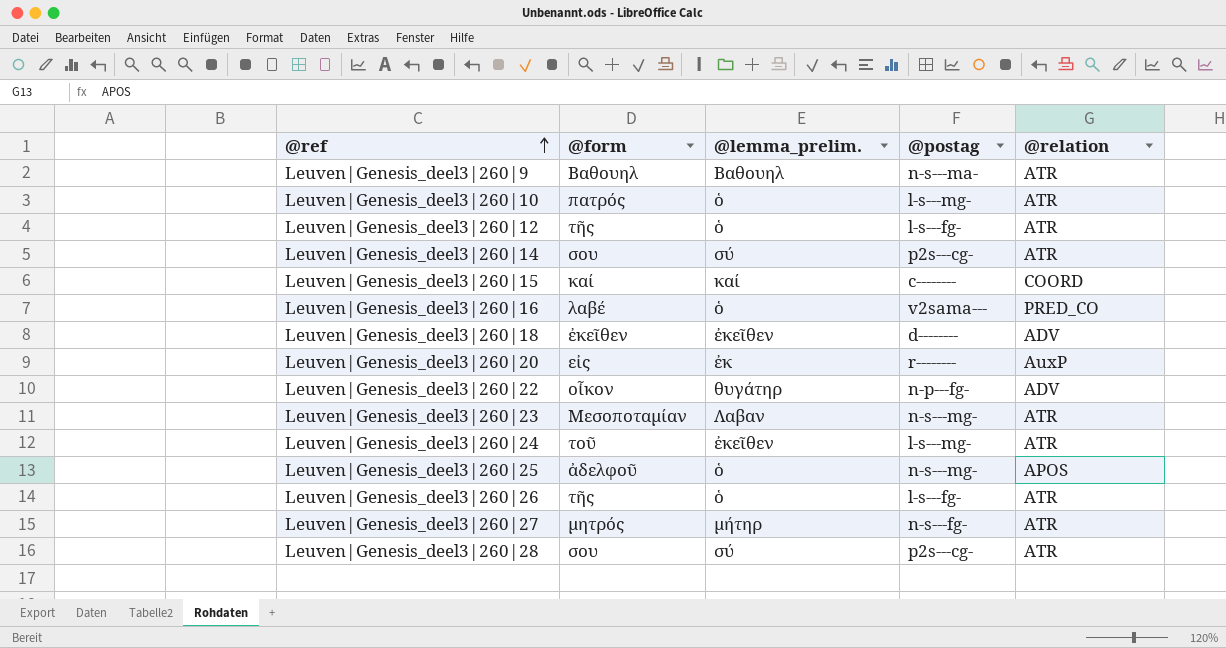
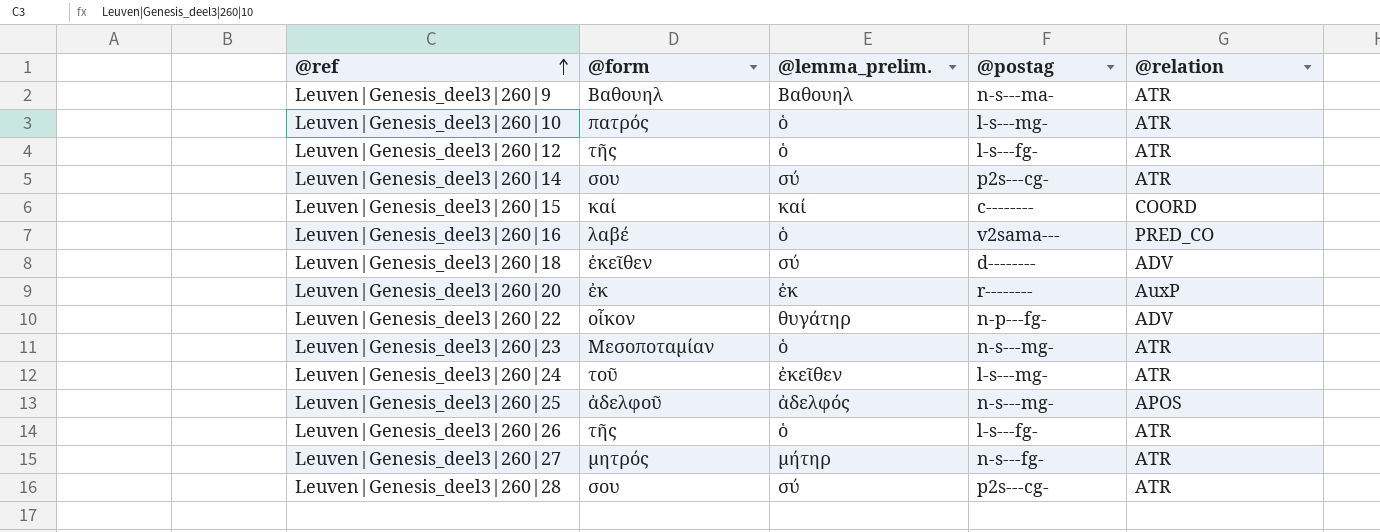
Leuven|Genesis_deel3|260|18 | @lemma_prelim.: ἐκεῖθεν -> σύ
Leuven|Genesis_deel3|260|20 | @form: εἰς -> ἐκ
Leuven|Genesis_deel3|260|23 | @lemma_prelim.: Λαβαν -> ὁ
Leuven|Genesis_deel3|260|25 | @lemma_prelim.: ὁ -> ἀδελφός

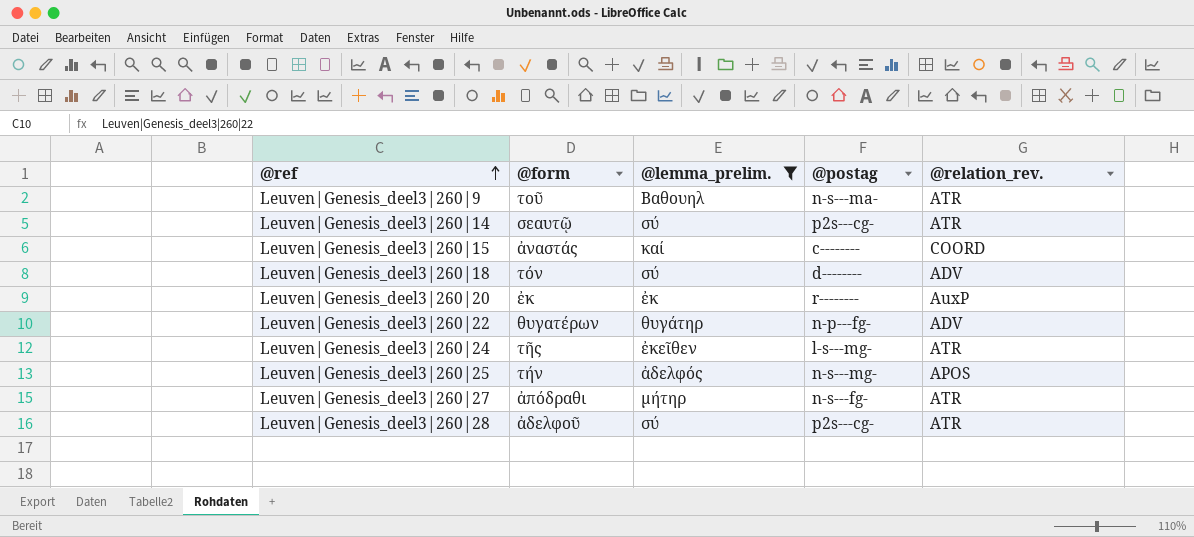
filter: none -> @lemma_prelim. != ὁ
column name: @relation -> @relation_rev.
Leuven|Genesis_deel3|260|9 | @form: Βαθουηλ -> τοῦ
Leuven|Genesis_deel3|260|14 | @form: σου -> σεαυτῷ
Leuven|Genesis_deel3|260|15 | @form: καί -> ἀναστάς
Leuven|Genesis_deel3|260|18 | @form: ἐκεῖθεν -> τόν
Leuven|Genesis_deel3|260|22 | @form: οἶκον -> θυγατέρων
Leuven|Genesis_deel3|260|24 | @form: τοῦ -> τῆς
Leuven|Genesis_deel3|260|25 | @form: ἀδελφοῦ -> τήν
Leuven|Genesis_deel3|260|27 | @form: μητρός -> ἀπόδραθι
Leuven|Genesis_deel3|260|28 | @form: σου -> ἀδελφοῦ

